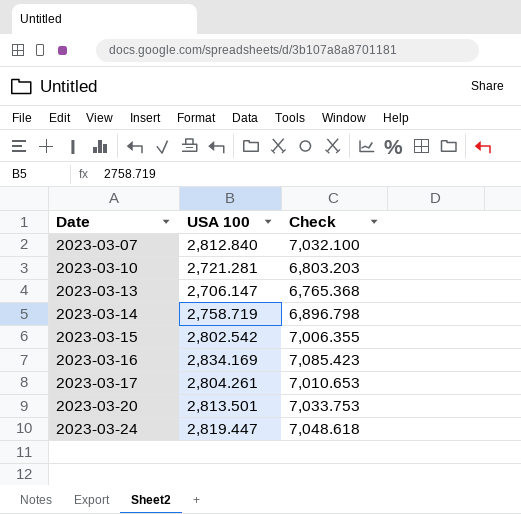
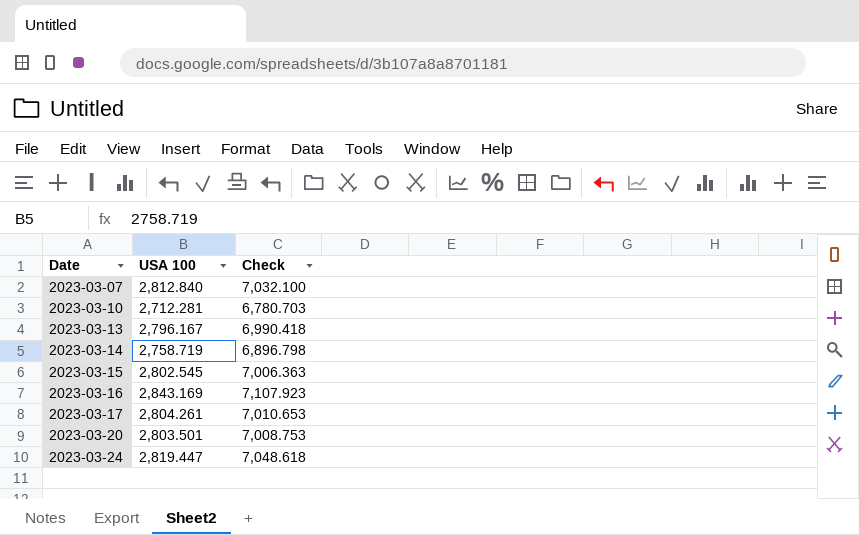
2023-03-10 | USA 100: 2,721.281 -> 2,712.281
2023-03-10 | Check: 6,803.203 -> 6,780.703
2023-03-13 | USA 100: 2,706.147 -> 2,796.167
2023-03-13 | Check: 6,765.368 -> 6,990.418
2023-03-15 | USA 100: 2,802.542 -> 2,802.545
2023-03-15 | Check: 7,006.355 -> 7,006.363
2023-03-16 | USA 100: 2,834.169 -> 2,843.169
2023-03-16 | Check: 7,085.423 -> 7,107.923
2023-03-20 | USA 100: 2,813.501 -> 2,803.501
2023-03-20 | Check: 7,033.753 -> 7,008.753

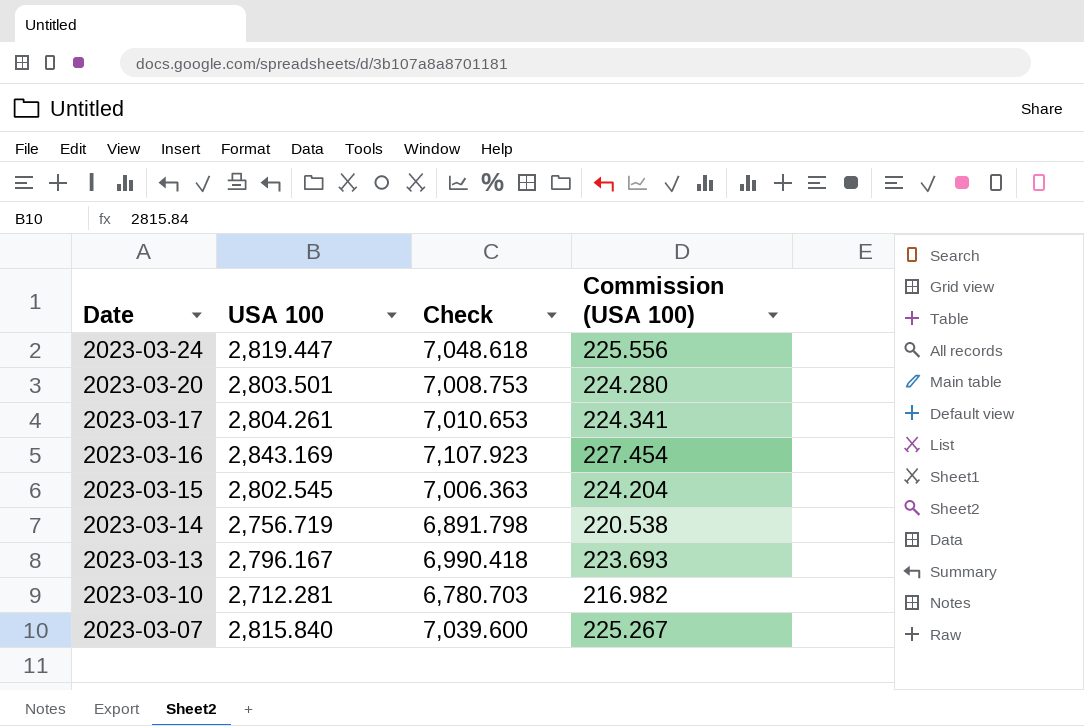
row order: Date ascending -> Date descending
column Commission (USA 100) | formula: none -> [USA 100] * 0.08
2023-03-14 | USA 100: 2,758.719 -> 2,756.719
2023-03-14 | Check: 6,896.798 -> 6,891.798
2023-03-07 | USA 100: 2,812.840 -> 2,815.840
2023-03-07 | Check: 7,032.100 -> 7,039.600

